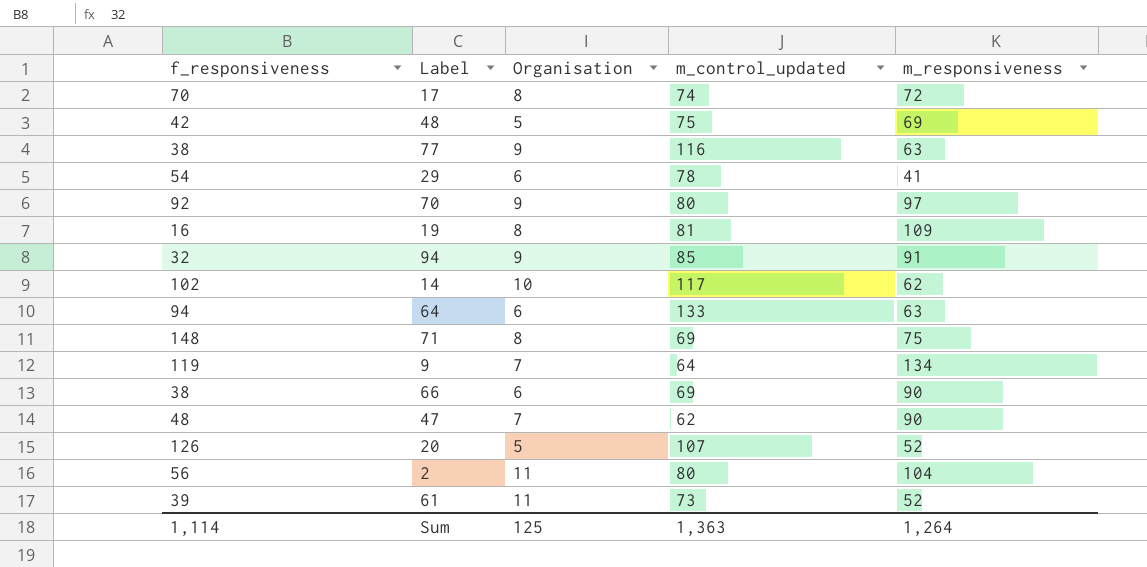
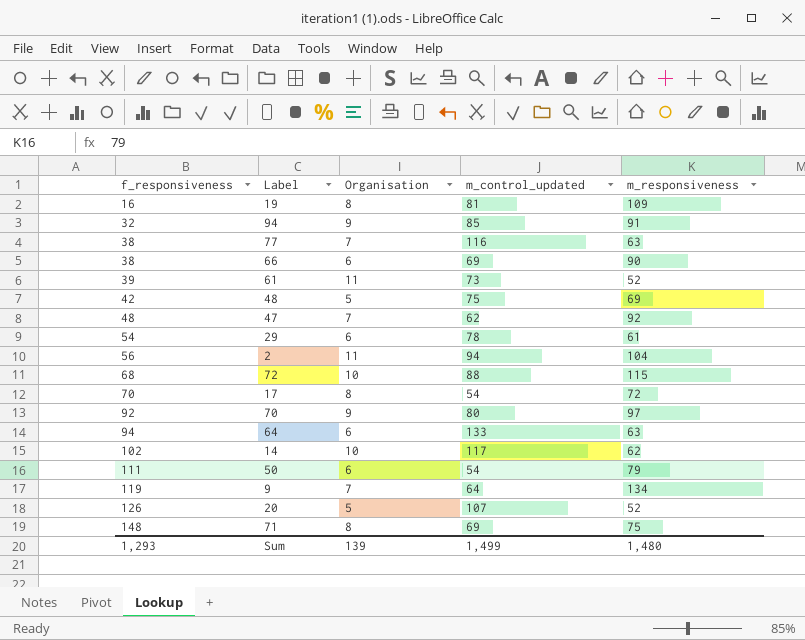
row order: none -> f_responsiveness ascending
77 | Organisation: 9 -> 7
47 | m_responsiveness: 90 -> 92
29 | m_responsiveness: 41 -> 61
2 | m_control_updated: 80 -> 94
row 72: none -> 68 | 10 | 88 | 115
17 | m_control_updated: 74 -> 54
row 50: none -> 111 | 6 | 54 | 79
Sum | f_responsiveness: 1,114 -> 1,293
Sum | Organisation: 125 -> 139
Sum | m_control_updated: 1,363 -> 1,499
Sum | m_responsiveness: 1,264 -> 1,480

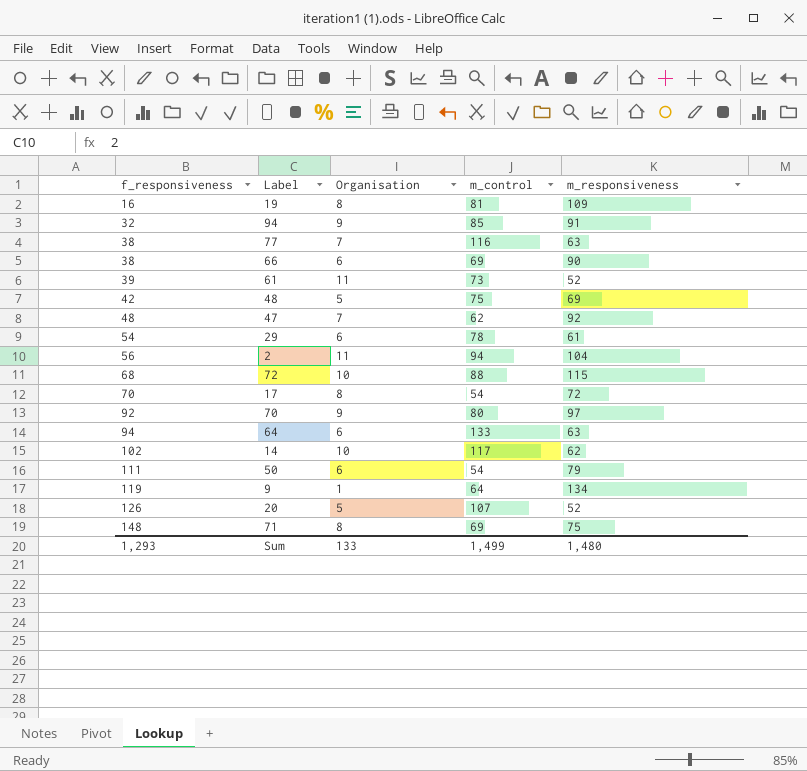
column name: m_control_updated -> m_control
9 | Organisation: 7 -> 1
Sum | Organisation: 139 -> 133

